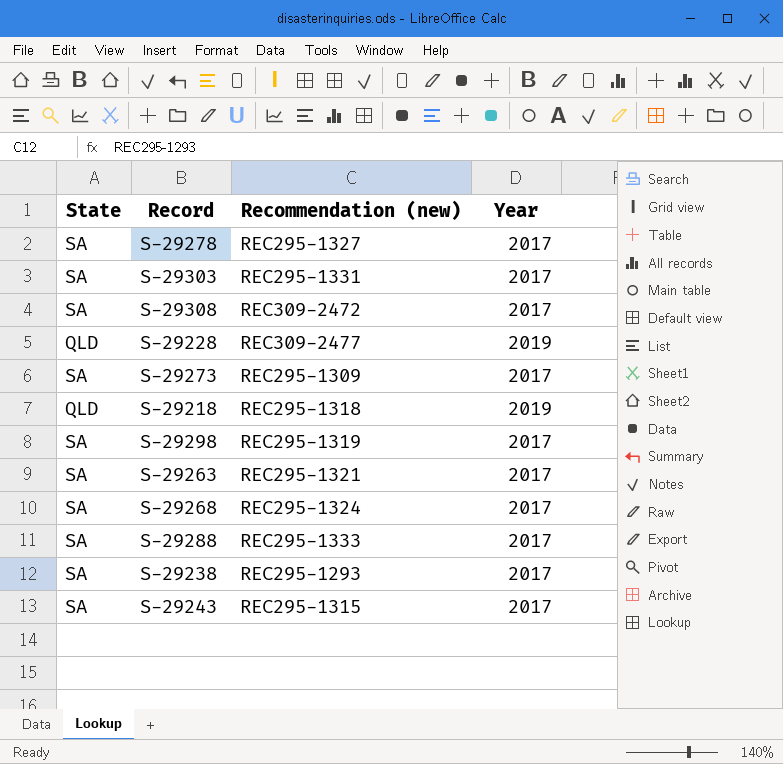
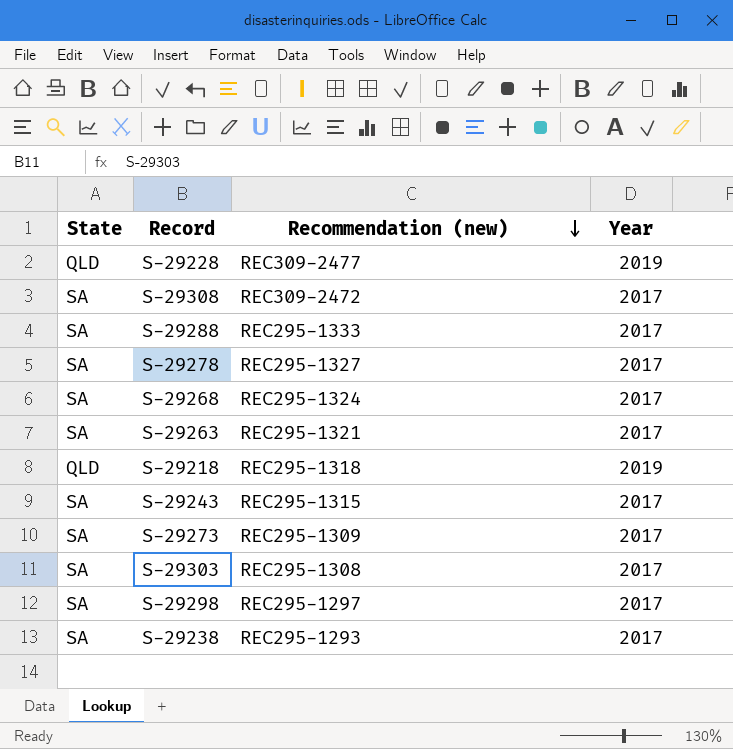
row order: none -> Recommendation (new) descending
S-29303 | Recommendation (new): REC295-1331 -> REC295-1308
S-29298 | Recommendation (new): REC295-1319 -> REC295-1297

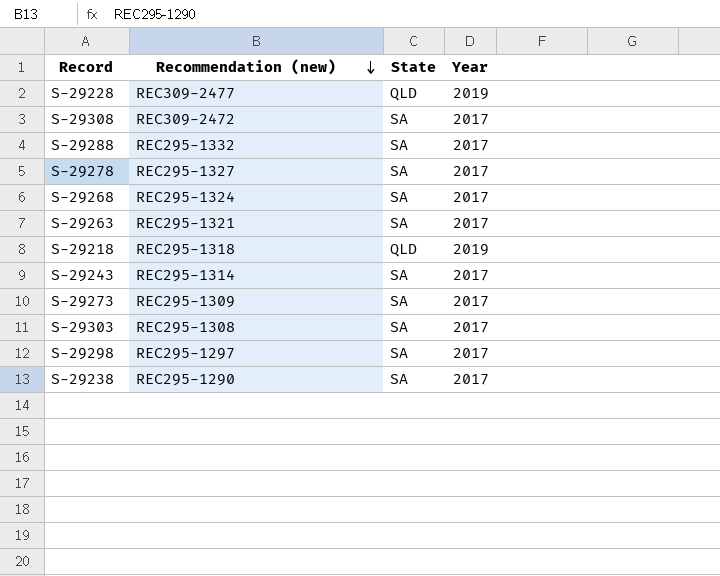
column State | position: 1 -> 3
S-29288 | Recommendation (new): REC295-1333 -> REC295-1332
S-29243 | Recommendation (new): REC295-1315 -> REC295-1314
S-29238 | Recommendation (new): REC295-1293 -> REC295-1290

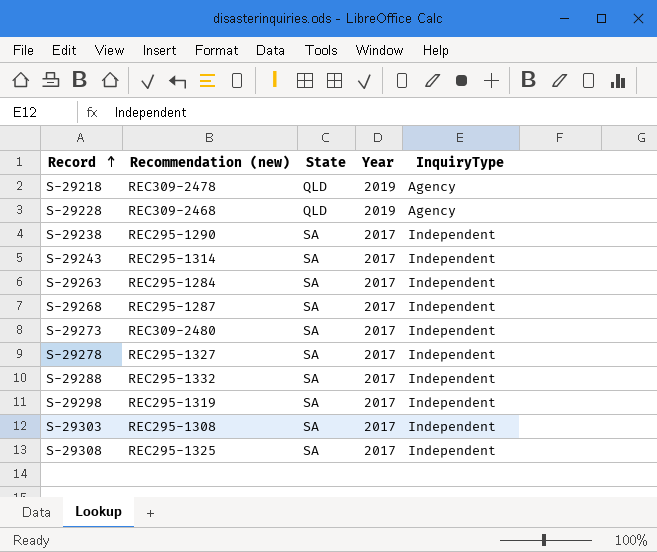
row order: Recommendation (new) descending -> Record ascending
column InquiryType | position: none -> 5
S-29218 | Recommendation (new): REC295-1318 -> REC309-2478
S-29228 | Recommendation (new): REC309-2477 -> REC309-2468
S-29263 | Recommendation (new): REC295-1321 -> REC295-1284
S-29268 | Recommendation (new): REC295-1324 -> REC295-1287
S-29273 | Recommendation (new): REC295-1309 -> REC309-2480
S-29298 | Recommendation (new): REC295-1297 -> REC295-1319
S-29308 | Recommendation (new): REC309-2472 -> REC295-1325

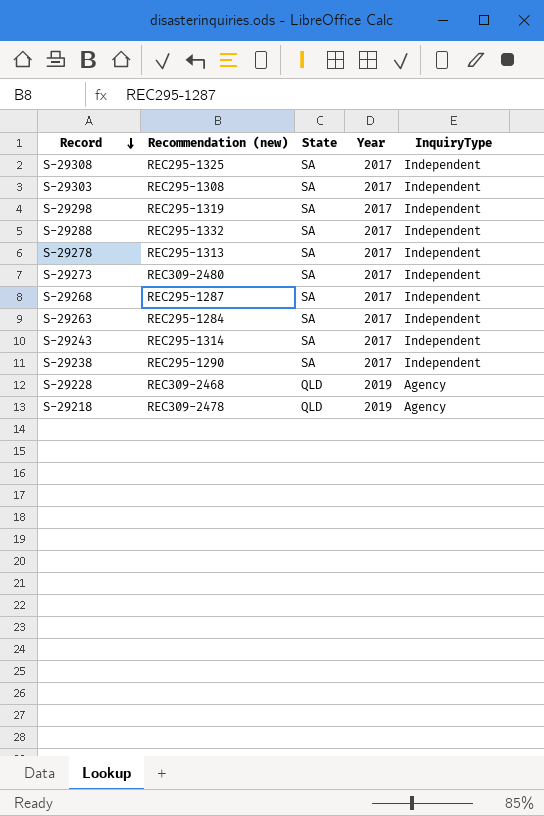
row order: Record ascending -> Record descending
S-29278 | Recommendation (new): REC295-1327 -> REC295-1313

